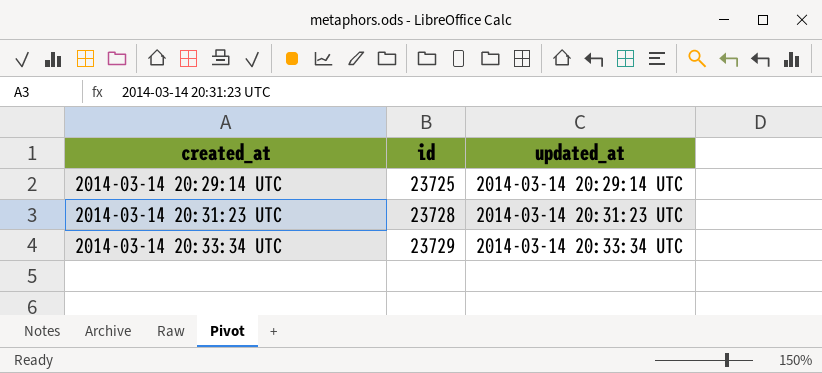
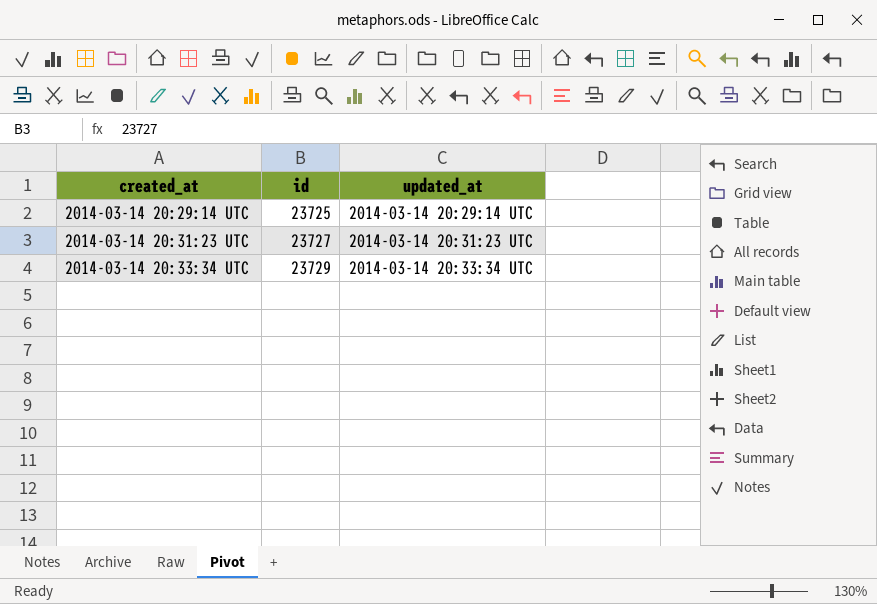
2014-03-14 20:31:23 UTC | id: 23728 -> 23727

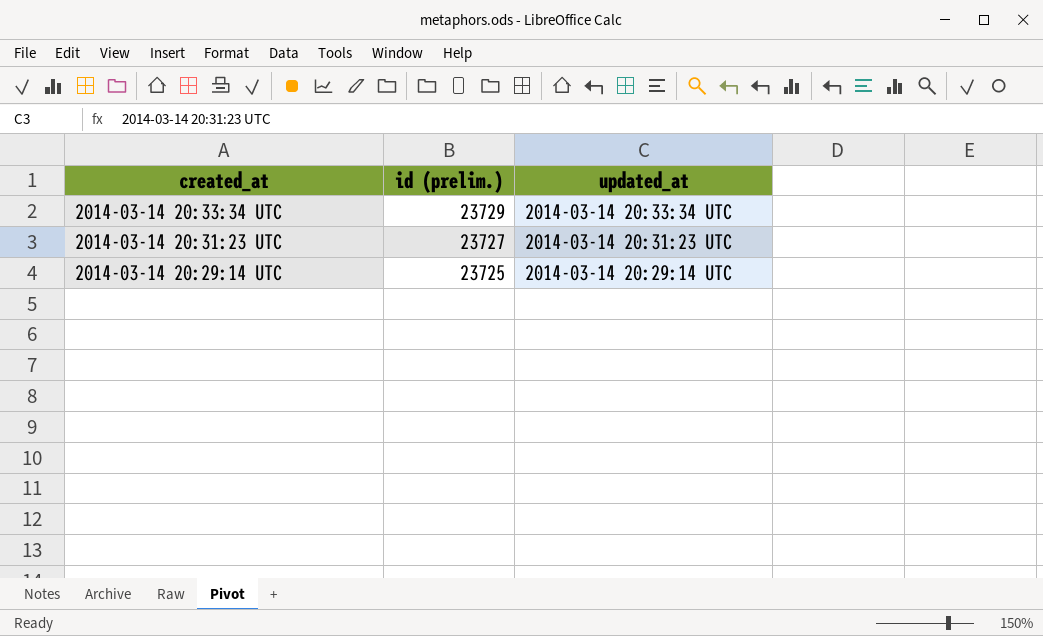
row order: created_at ascending -> created_at descending
column name: id -> id (prelim.)

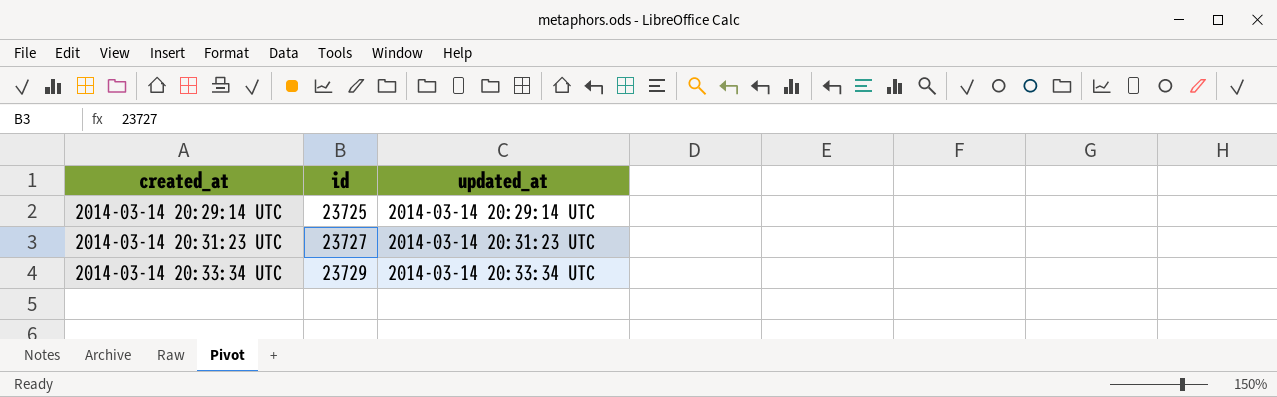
row order: created_at descending -> created_at ascending
column name: id (prelim.) -> id

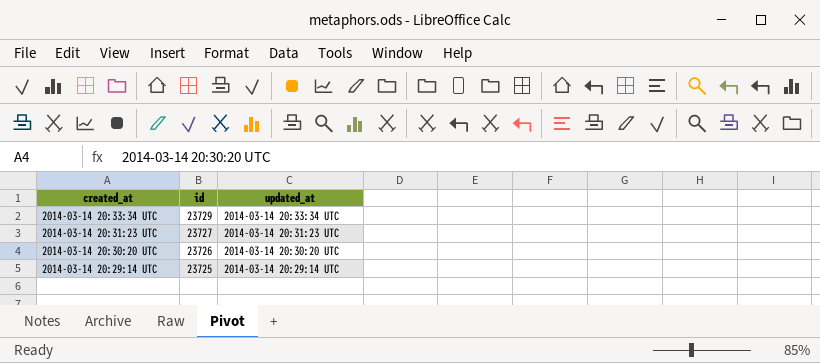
row order: created_at ascending -> created_at descending
row 2014-03-14 20:30:20 UTC: none -> 23726 | 2014-03-14 20:30:20 UTC

